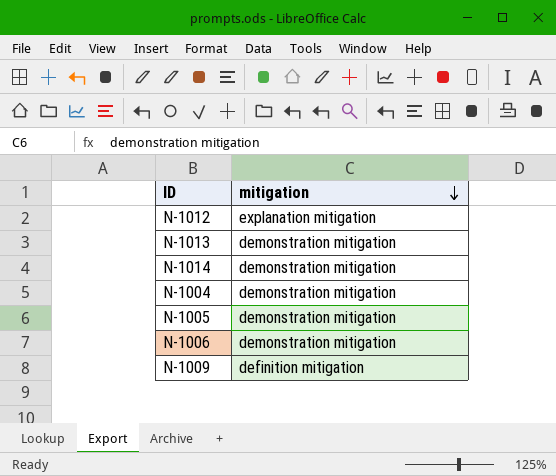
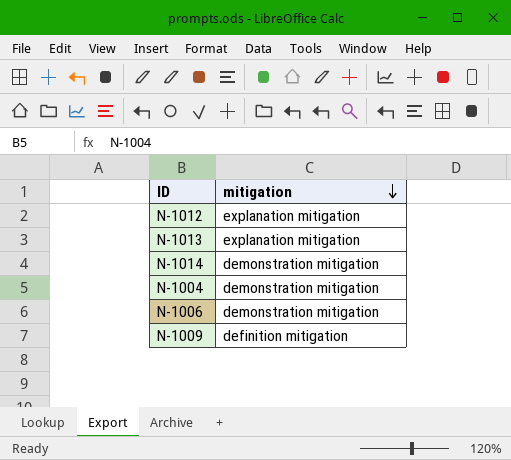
row N-1005: demonstration mitigation -> none
N-1013 | mitigation: demonstration mitigation -> explanation mitigation

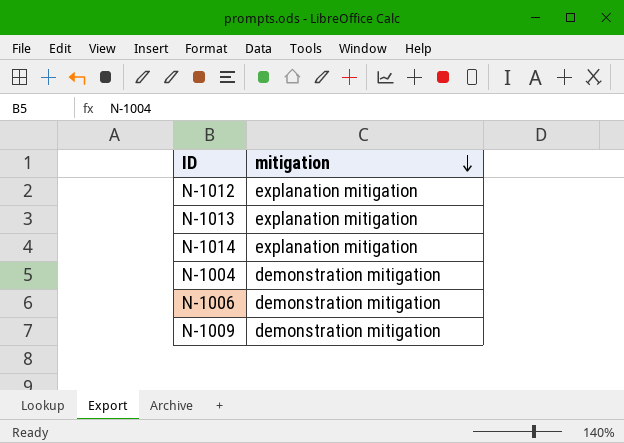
N-1014 | mitigation: demonstration mitigation -> explanation mitigation
N-1009 | mitigation: definition mitigation -> demonstration mitigation

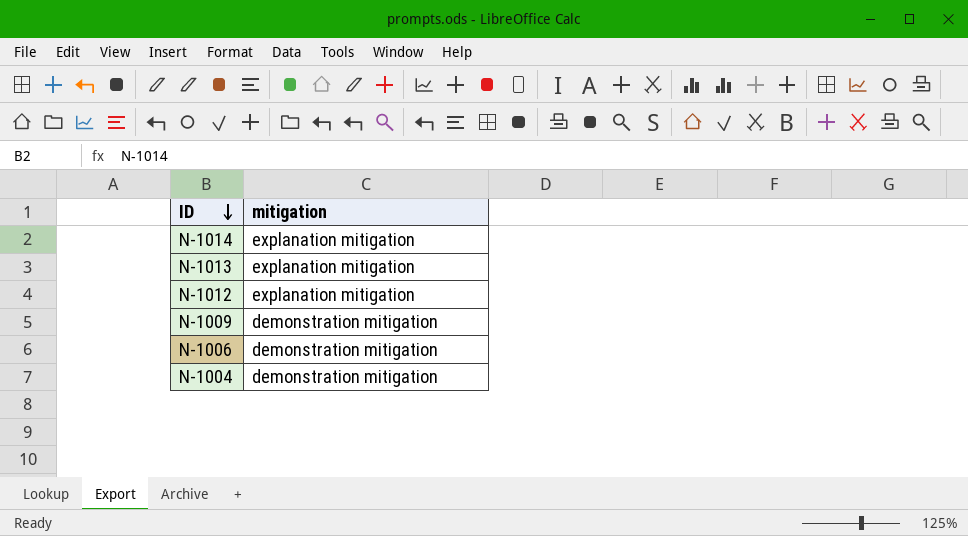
row order: mitigation descending -> ID descending

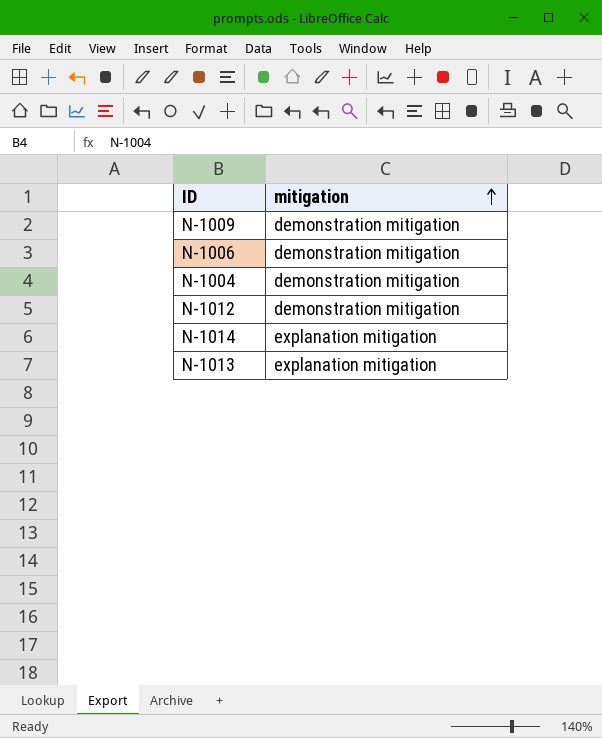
row order: ID descending -> mitigation ascending
N-1012 | mitigation: explanation mitigation -> demonstration mitigation

